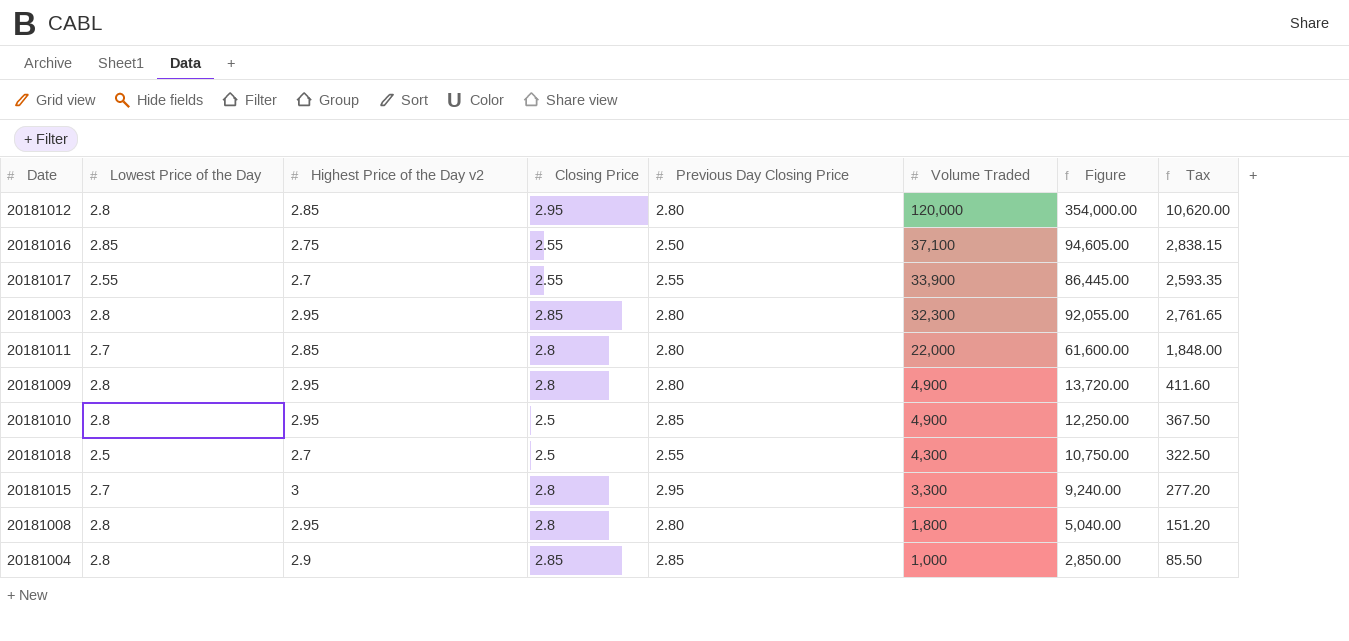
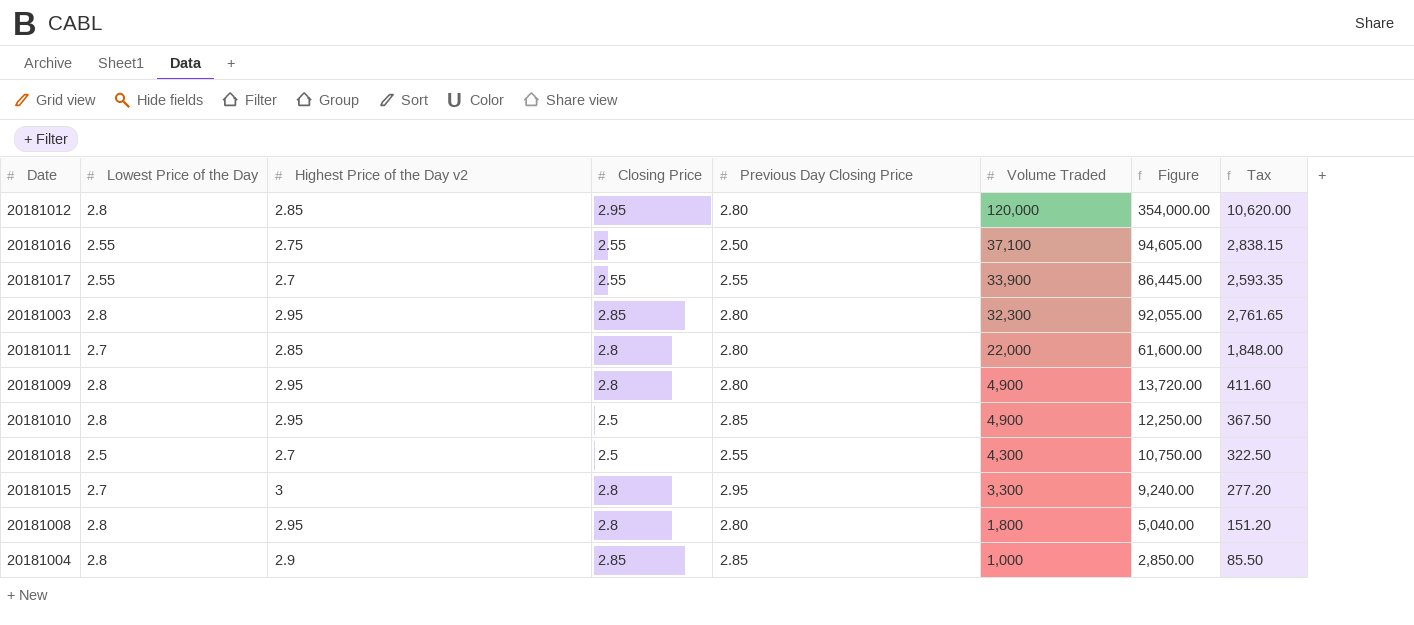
20181016 | Lowest Price of the Day: 2.85 -> 2.55

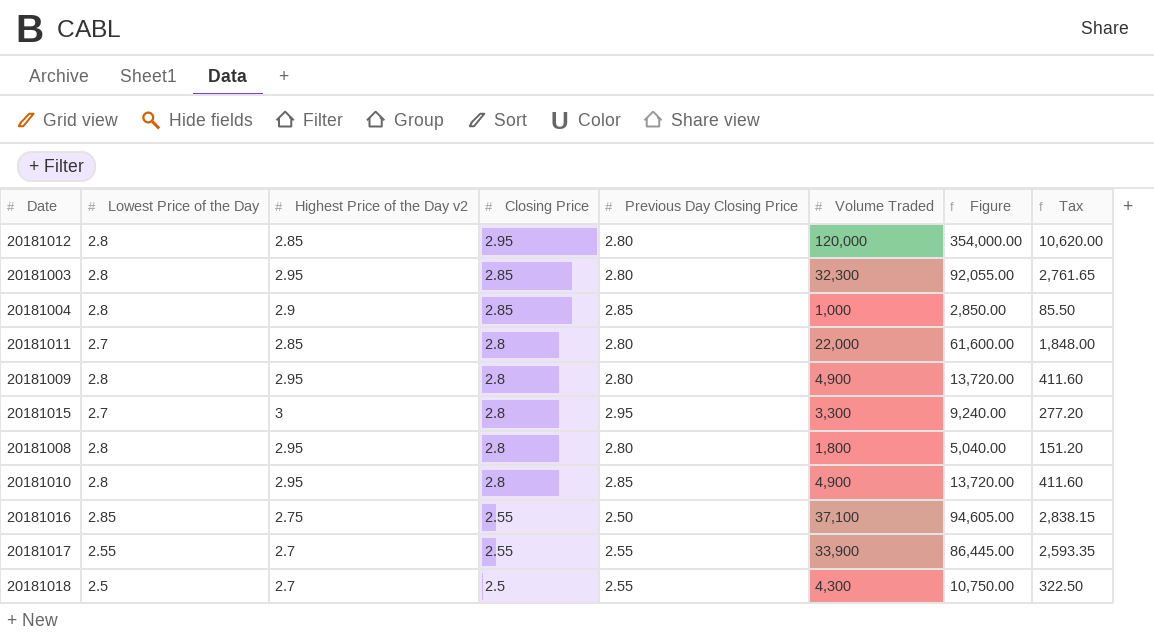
row order: Volume Traded descending -> Closing Price descending
20181010 | Closing Price: 2.5 -> 2.8
20181010 | Figure: 12,250.00 -> 13,720.00
20181010 | Tax: 367.50 -> 411.60
20181016 | Lowest Price of the Day: 2.55 -> 2.85

